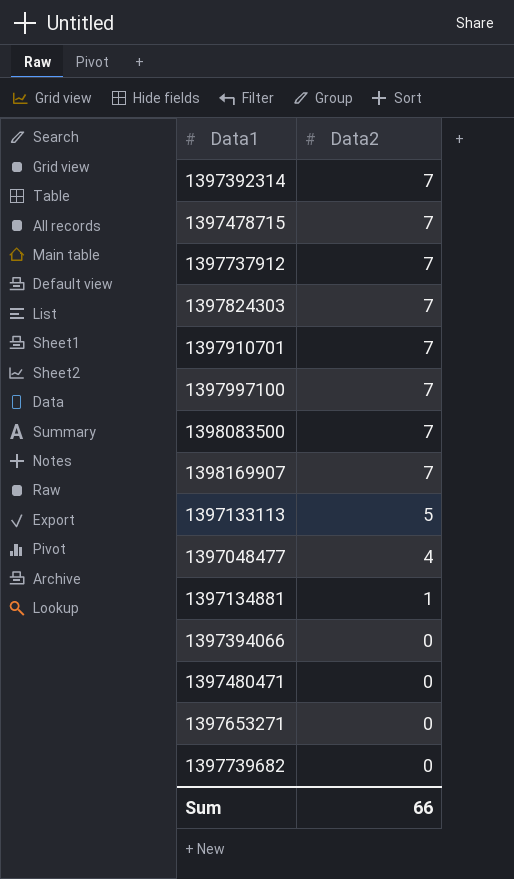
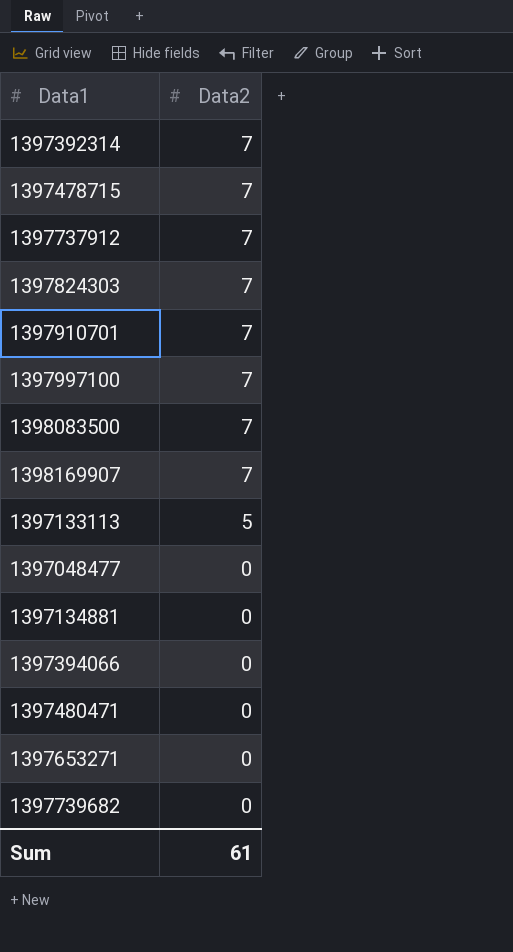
1397048477 | Data2: 4 -> 0
1397134881 | Data2: 1 -> 0
Sum | Data2: 66 -> 61

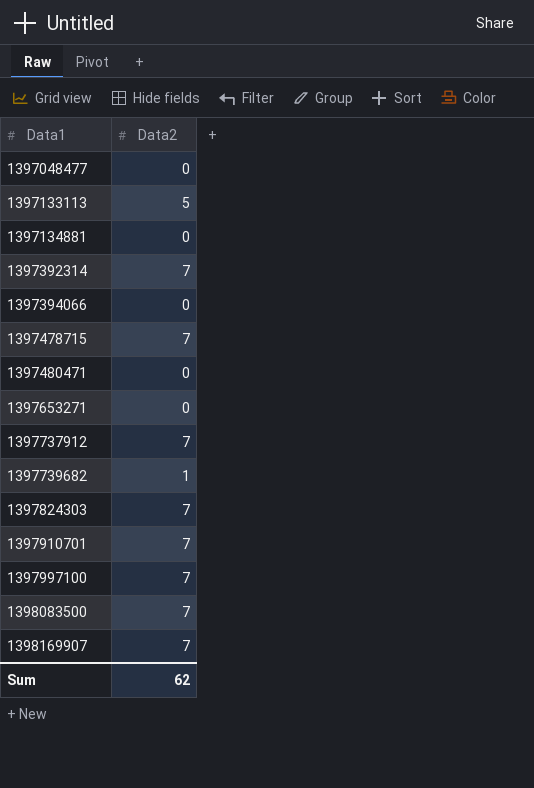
row order: Data2 descending -> Data1 ascending
1397739682 | Data2: 0 -> 1
Sum | Data2: 61 -> 62

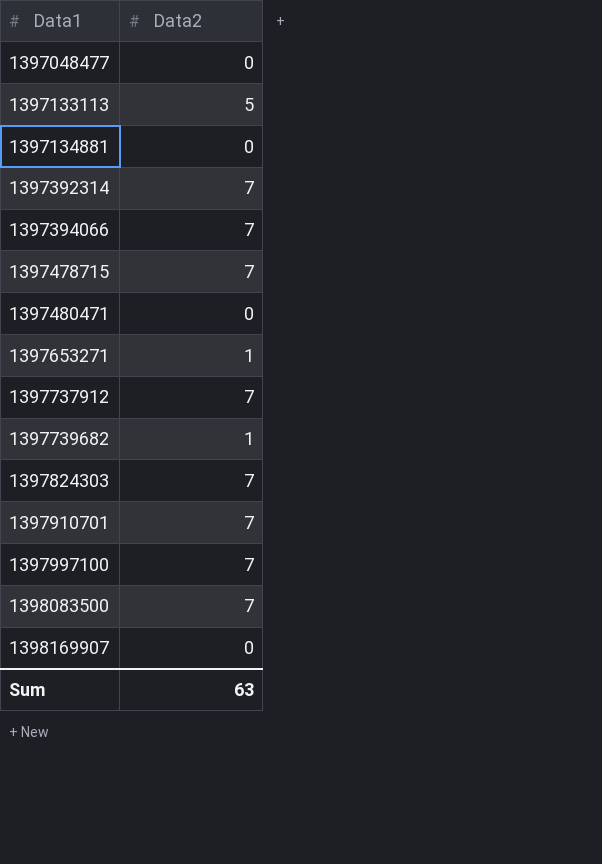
1397394066 | Data2: 0 -> 7
1397653271 | Data2: 0 -> 1
1398169907 | Data2: 7 -> 0
Sum | Data2: 62 -> 63

